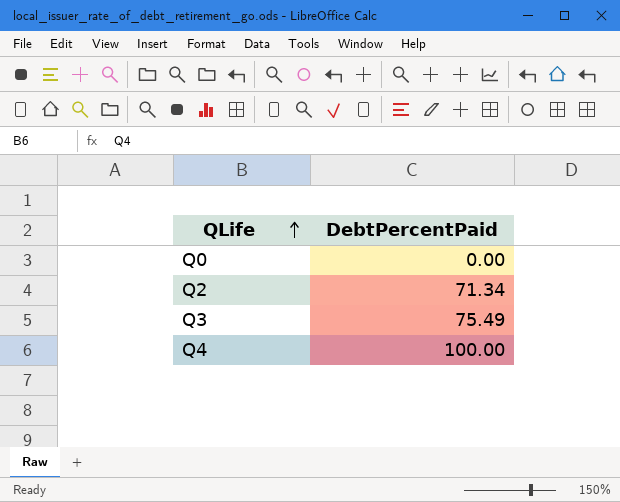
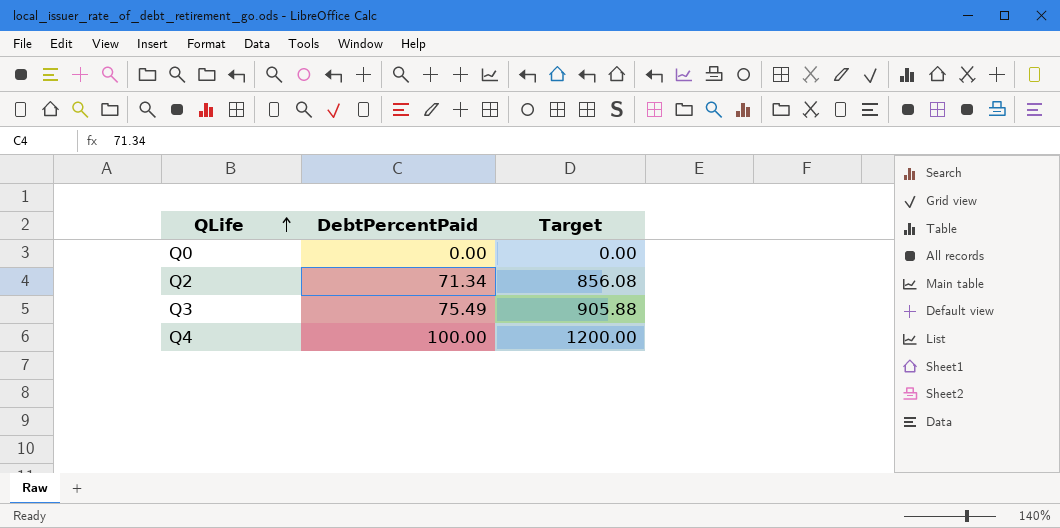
column Target | formula: none -> [DebtPercentPaid] * 12

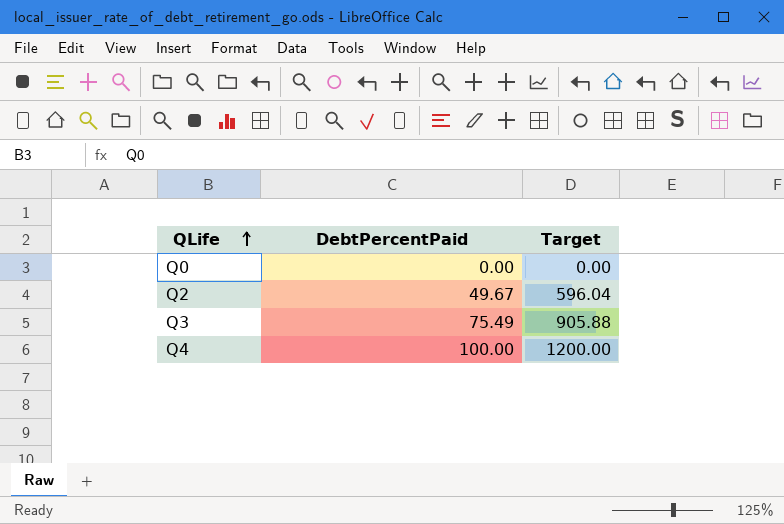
Q2 | DebtPercentPaid: 71.34 -> 49.67
Q2 | Target: 856.08 -> 596.04

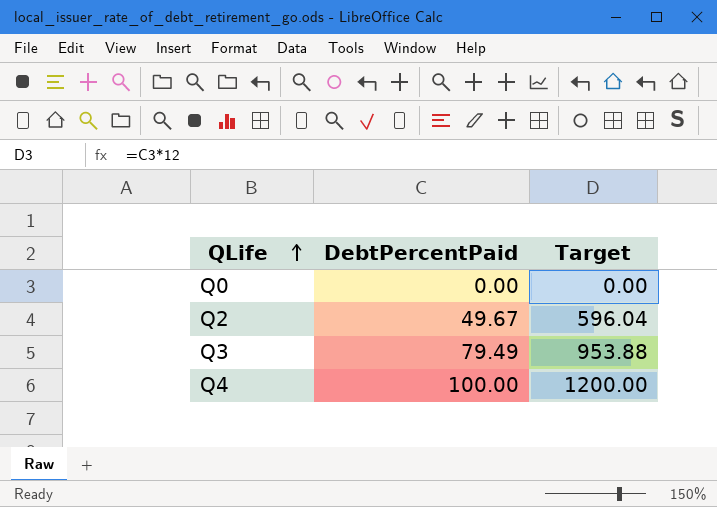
Q3 | DebtPercentPaid: 75.49 -> 79.49
Q3 | Target: 905.88 -> 953.88

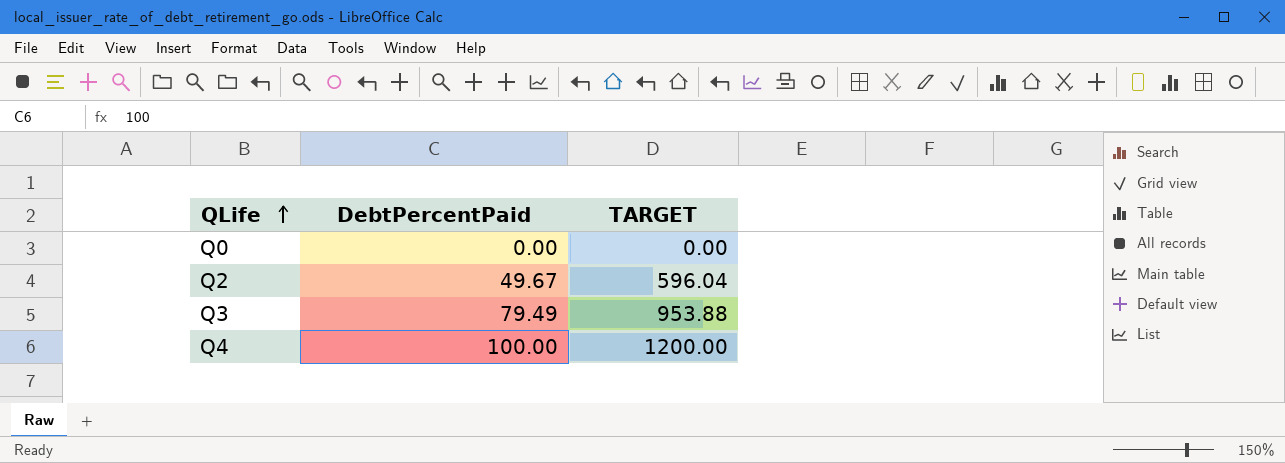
column name: Target -> TARGET

